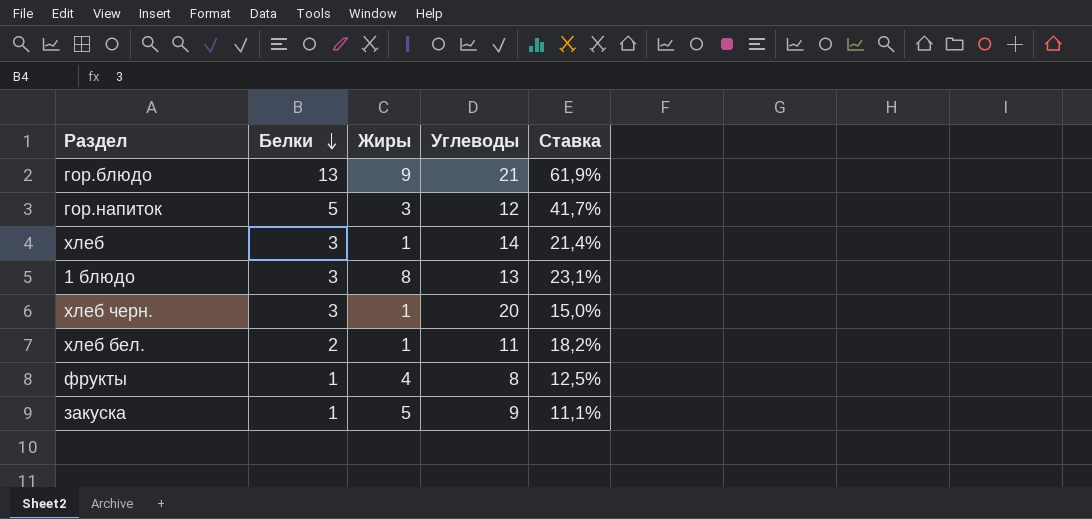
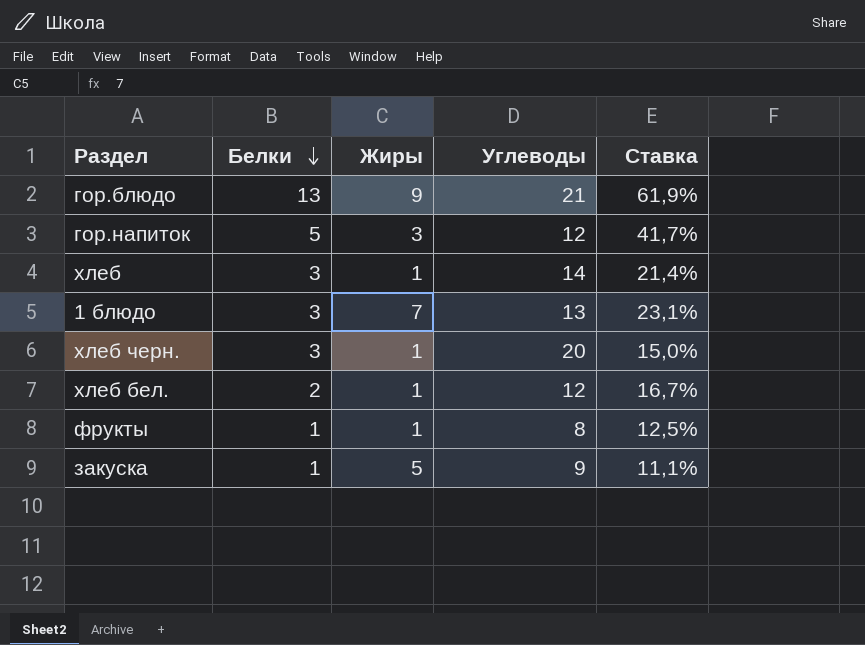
1 блюдо | Жиры: 8 -> 7
хлеб бел. | Углеводы: 11 -> 12
хлеб бел. | Ставка: 18,2% -> 16,7%
фрукты | Жиры: 4 -> 1

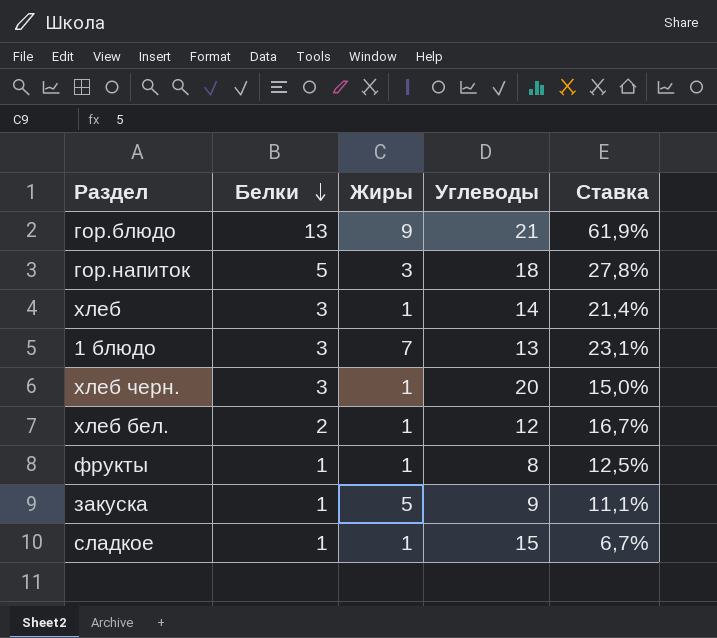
гор.напиток | Углеводы: 12 -> 18
гор.напиток | Ставка: 41,7% -> 27,8%
row сладкое: none -> 1 | 1 | 15 | 6,7%

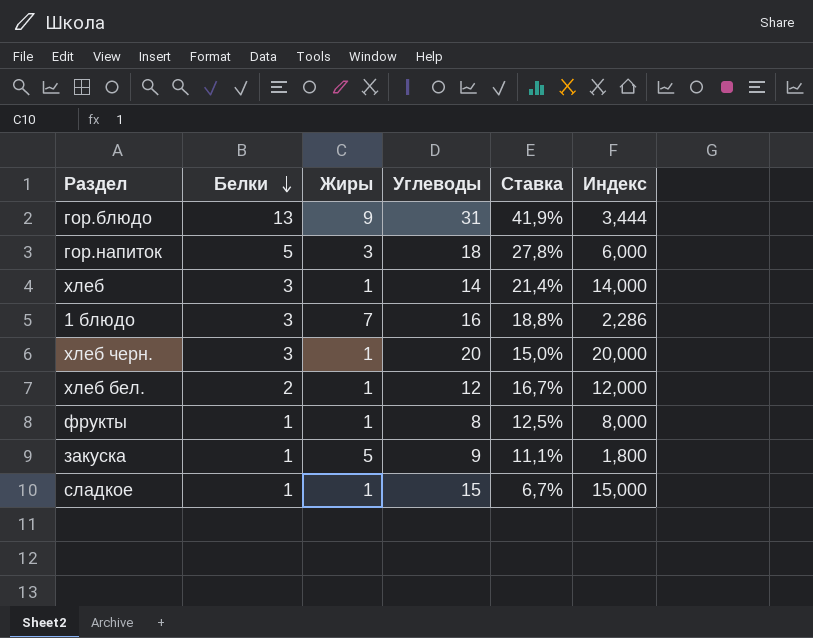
column Индекс | formula: none -> [Углеводы] / [Жиры]
гор.блюдо | Углеводы: 21 -> 31
гор.блюдо | Ставка: 61,9% -> 41,9%
1 блюдо | Углеводы: 13 -> 16
1 блюдо | Ставка: 23,1% -> 18,8%

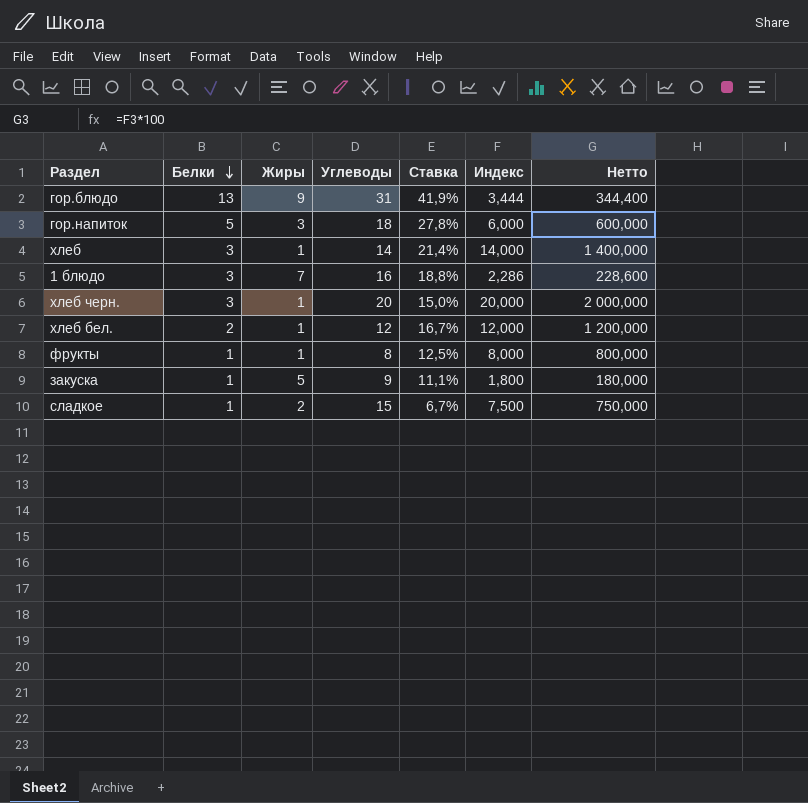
column Нетто | formula: none -> [Индекс] * 100
сладкое | Жиры: 1 -> 2
сладкое | Индекс: 15,000 -> 7,500

